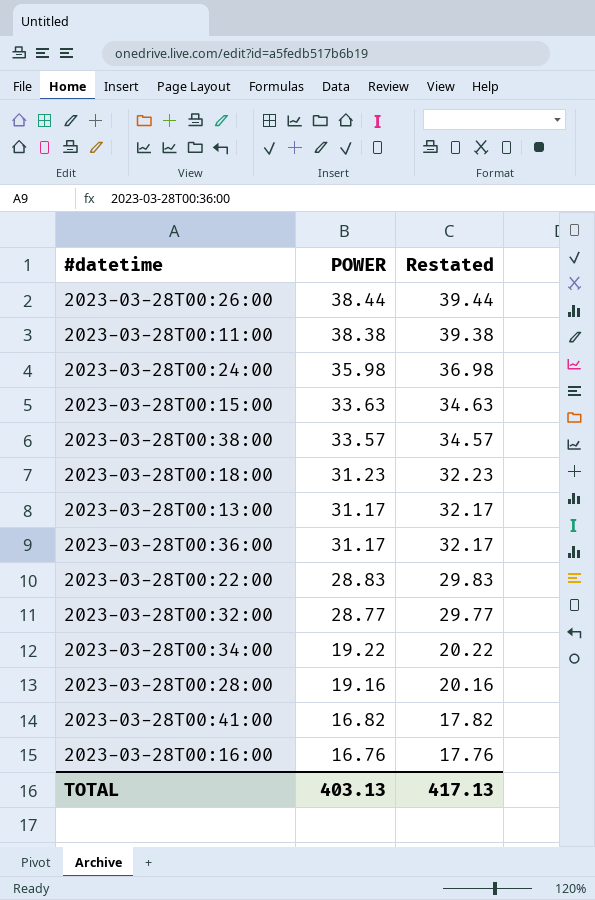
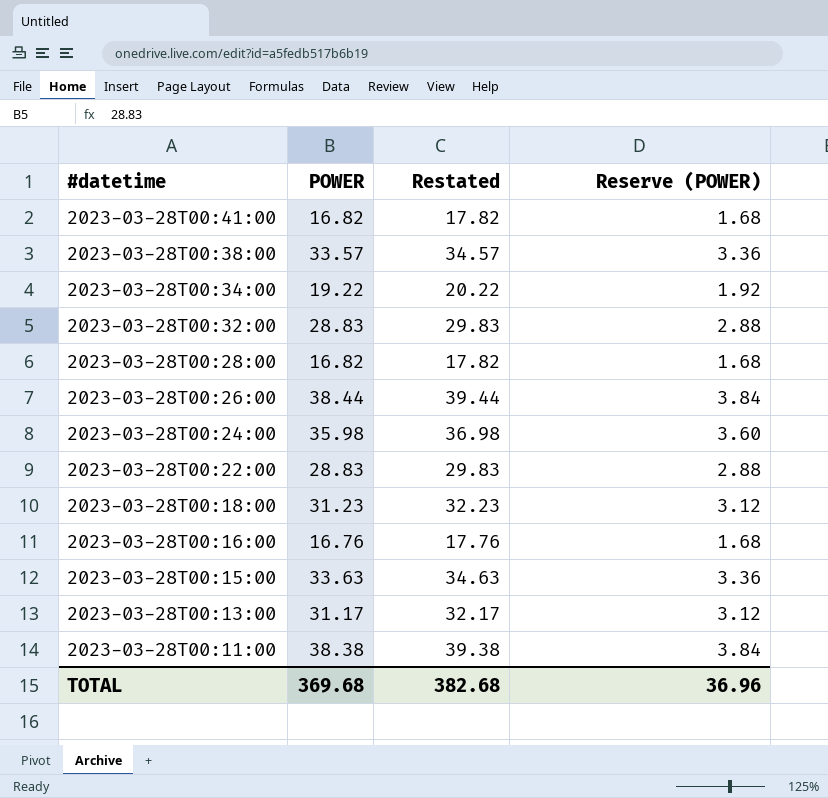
row order: POWER descending -> #datetime descending
column Reserve (POWER) | formula: none -> [POWER] * 0.1
row 2023-03-28T00:36:00: 31.17 | 32.17 -> none
2023-03-28T00:32:00 | POWER: 28.77 -> 28.83
2023-03-28T00:32:00 | Restated: 29.77 -> 29.83
2023-03-28T00:28:00 | POWER: 19.16 -> 16.82
2023-03-28T00:28:00 | Restated: 20.16 -> 17.82
TOTAL | POWER: 403.13 -> 369.68
TOTAL | Restated: 417.13 -> 382.68

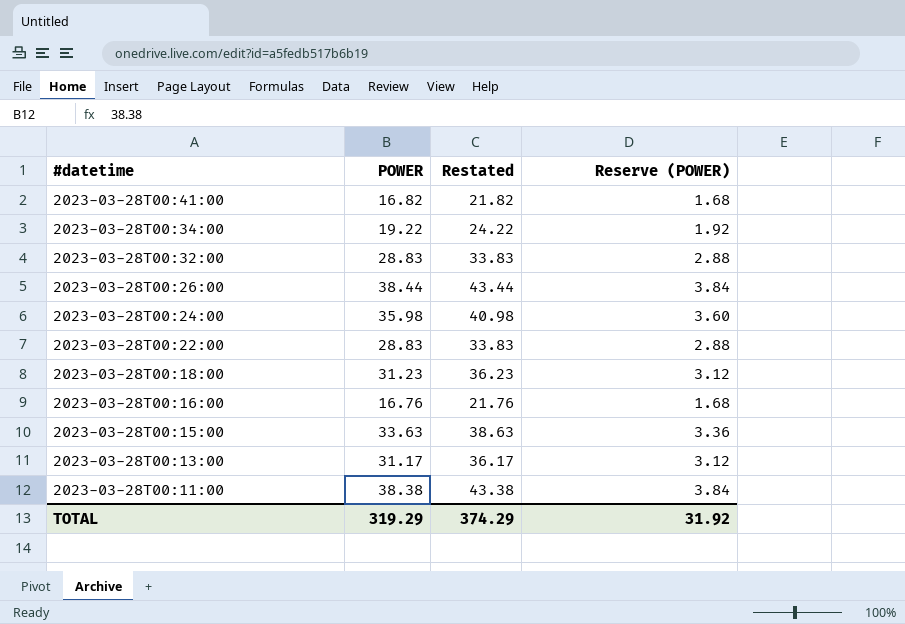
column Restated | formula: [POWER] + 1 -> [POWER] + 5
row 2023-03-28T00:38:00: 33.57 | 34.57 | 3.36 -> none
row 2023-03-28T00:28:00: 16.82 | 17.82 | 1.68 -> none
TOTAL | POWER: 369.68 -> 319.29
TOTAL | Restated: 382.68 -> 374.29
TOTAL | Reserve (POWER): 36.96 -> 31.92

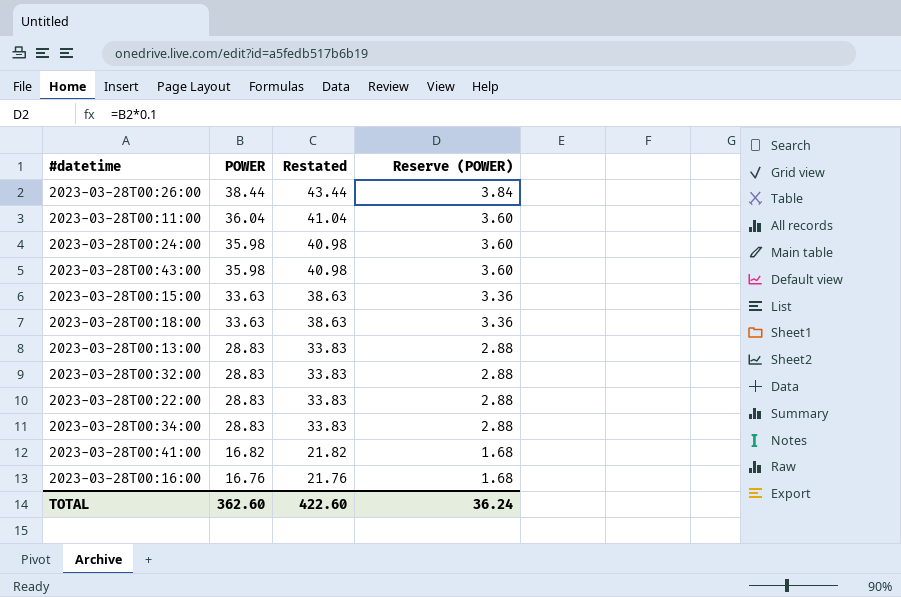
row order: #datetime descending -> POWER descending
2023-03-28T00:11:00 | POWER: 38.38 -> 36.04
2023-03-28T00:11:00 | Restated: 43.38 -> 41.04
2023-03-28T00:11:00 | Reserve (POWER): 3.84 -> 3.60
row 2023-03-28T00:43:00: none -> 35.98 | 40.98 | 3.60
2023-03-28T00:18:00 | POWER: 31.23 -> 33.63
2023-03-28T00:18:00 | Restated: 36.23 -> 38.63
2023-03-28T00:18:00 | Reserve (POWER): 3.12 -> 3.36
2023-03-28T00:13:00 | POWER: 31.17 -> 28.83
2023-03-28T00:13:00 | Restated: 36.17 -> 33.83
2023-03-28T00:13:00 | Reserve (POWER): 3.12 -> 2.88
2023-03-28T00:34:00 | POWER: 19.22 -> 28.83
2023-03-28T00:34:00 | Restated: 24.22 -> 33.83
2023-03-28T00:34:00 | Reserve (POWER): 1.92 -> 2.88
TOTAL | POWER: 319.29 -> 362.60
TOTAL | Restated: 374.29 -> 422.60
TOTAL | Reserve (POWER): 31.92 -> 36.24

